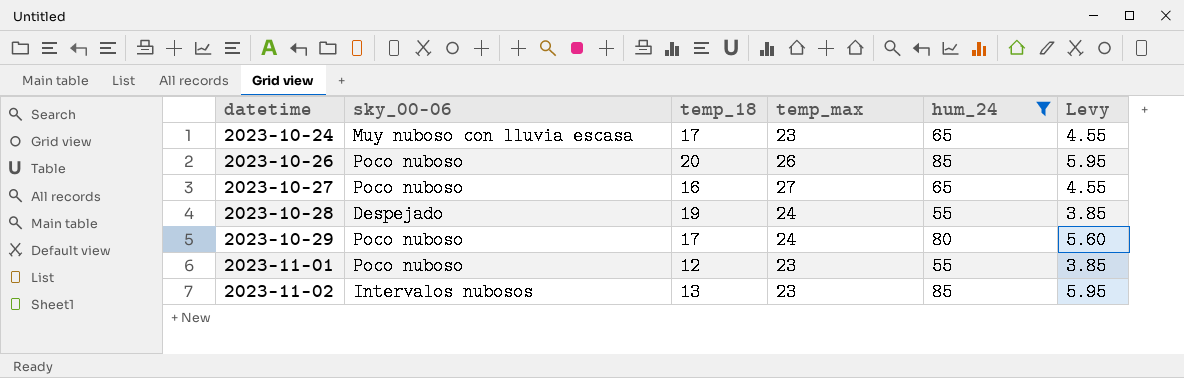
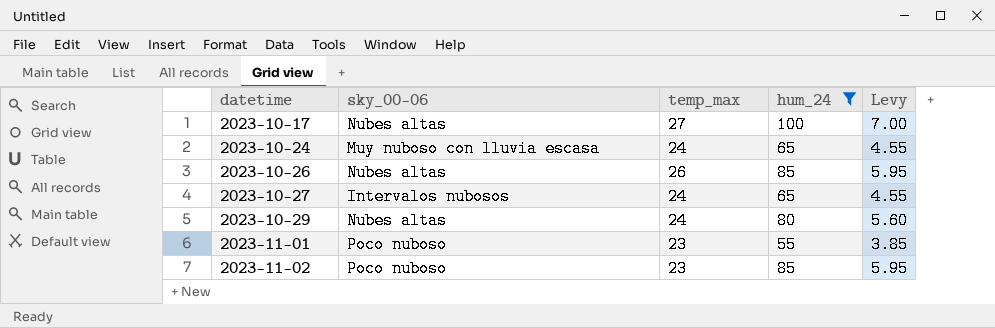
column temp_18 | position: 3 -> none
row 2023-10-28: Despejado | 19 | 24 | 55 | 3.85 -> none
row 2023-10-17: none -> Nubes altas | 27 | 100 | 7.00
2023-10-24 | temp_max: 23 -> 24
2023-10-26 | sky_00-06: Poco nuboso -> Nubes altas
2023-10-27 | sky_00-06: Poco nuboso -> Intervalos nubosos
2023-10-27 | temp_max: 27 -> 24
2023-10-29 | sky_00-06: Poco nuboso -> Nubes altas
2023-11-02 | sky_00-06: Intervalos nubosos -> Poco nuboso

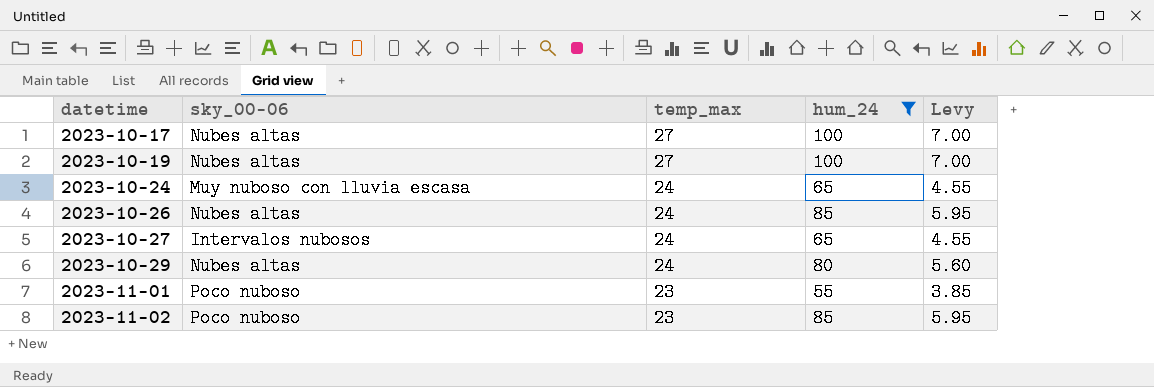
row 2023-10-19: none -> Nubes altas | 27 | 100 | 7.00
2023-10-26 | temp_max: 26 -> 24

